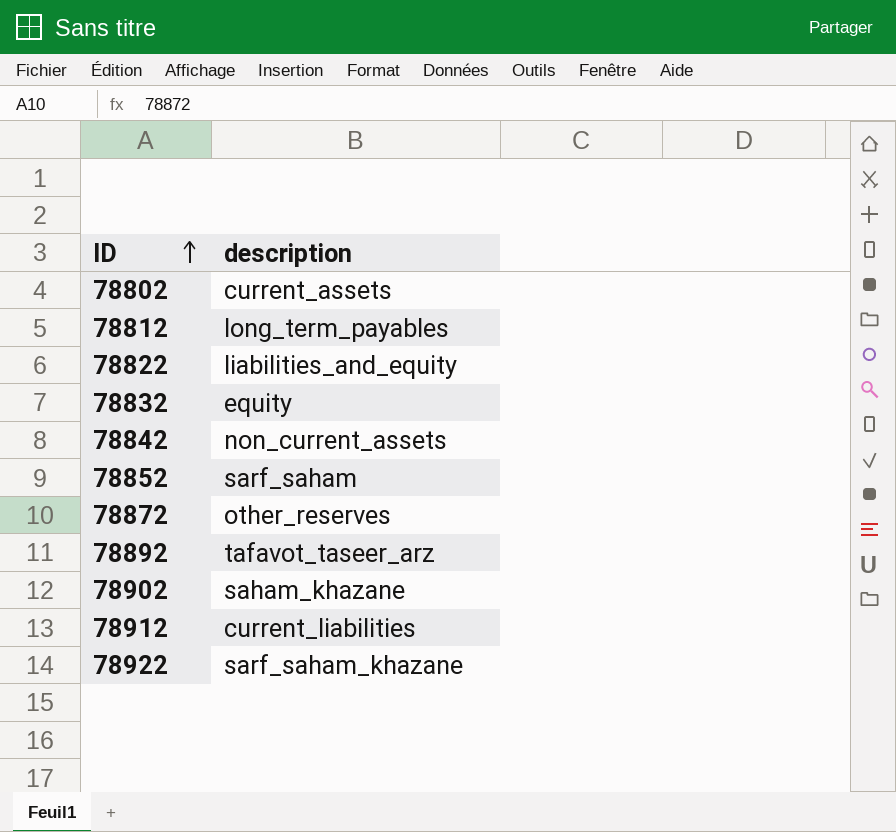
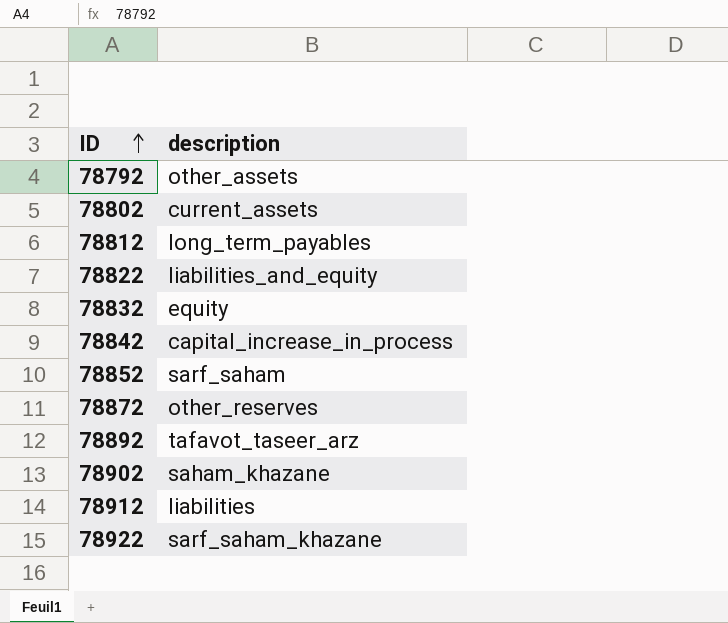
row 78792: none -> other_assets
78842 | description: non_current_assets -> capital_increase_in_process
78912 | description: current_liabilities -> liabilities

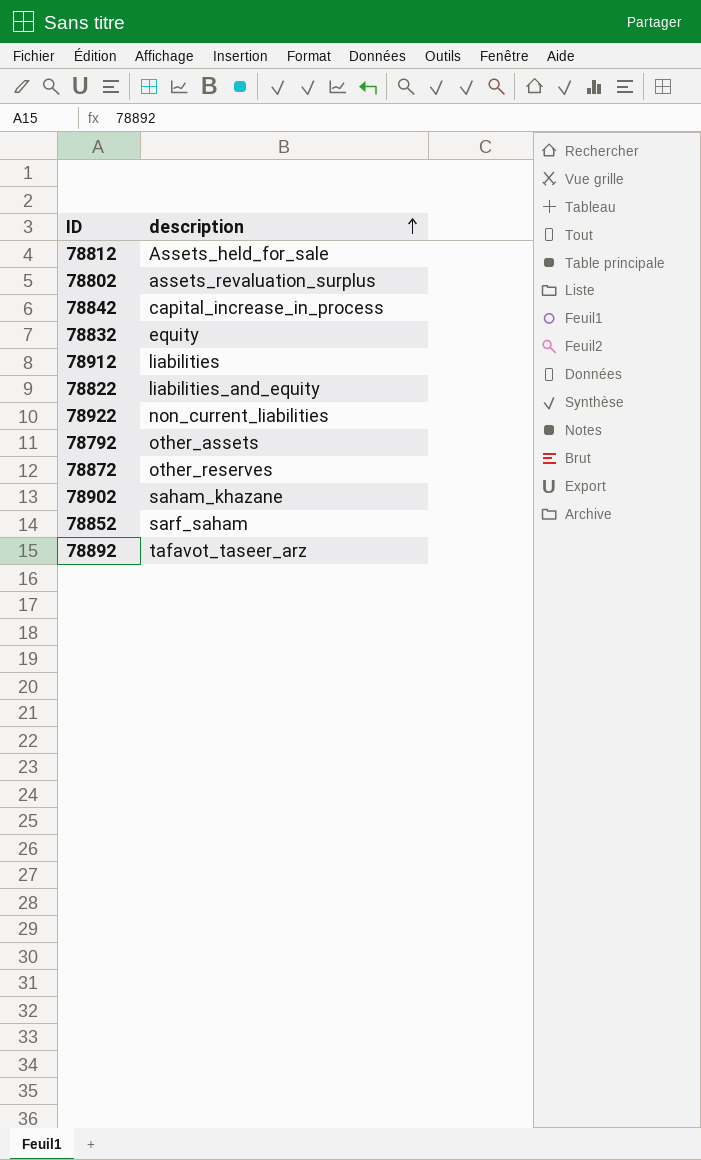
row order: ID ascending -> description ascending
78812 | description: long_term_payables -> Assets_held_for_sale
78802 | description: current_assets -> assets_revaluation_surplus
78922 | description: sarf_saham_khazane -> non_current_liabilities

